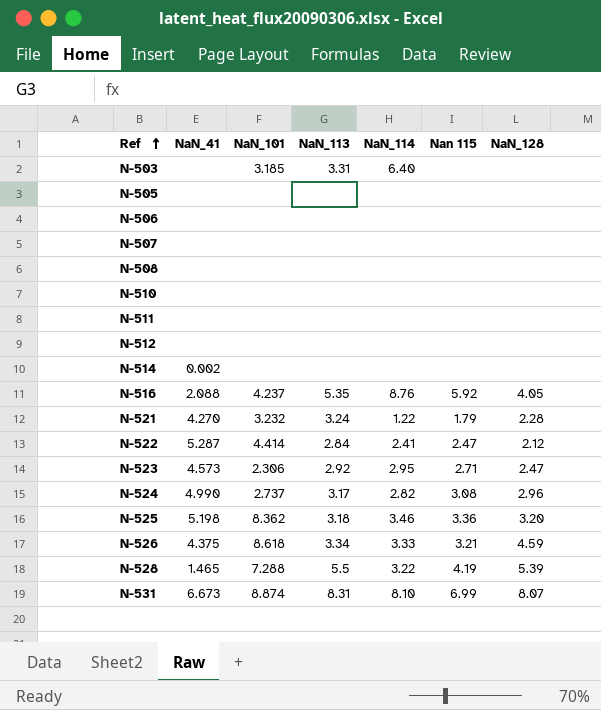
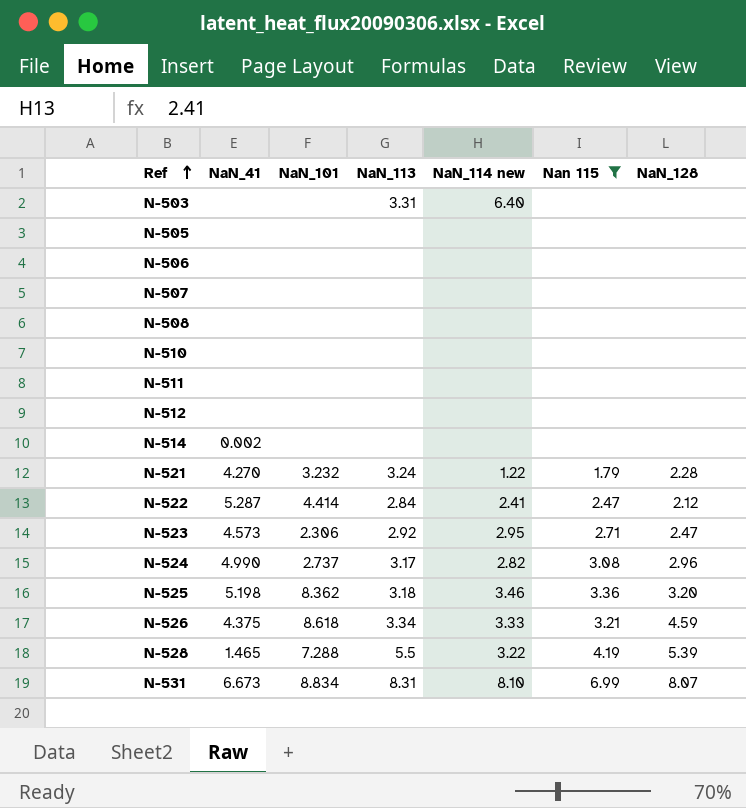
filter: none -> Nan 115 != 5.92
column name: NaN_114 -> NaN_114 new
N-503 | NaN_101: 3.185 -> none
N-531 | NaN_101: 8.874 -> 8.834

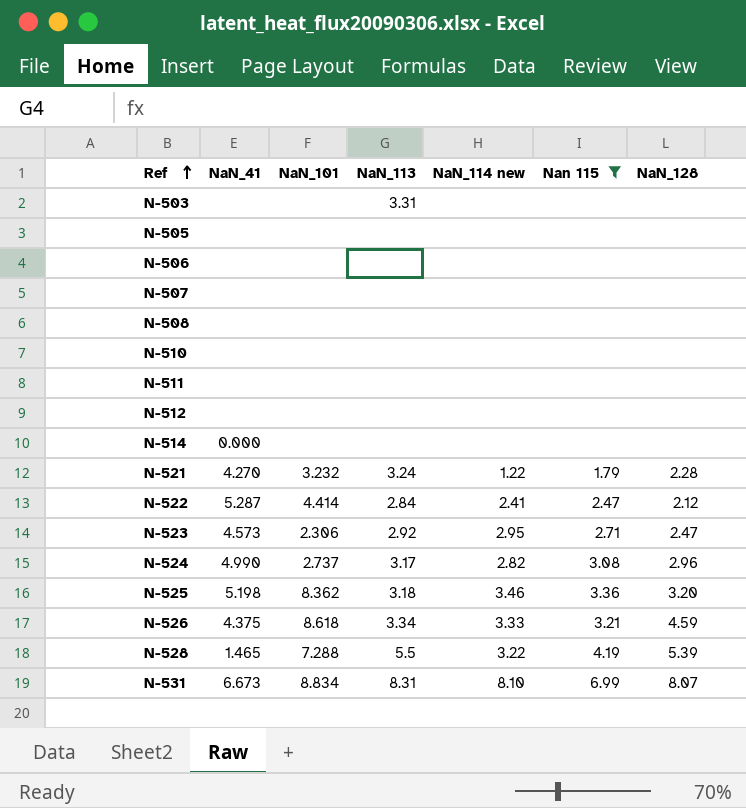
N-503 | NaN_114 new: 6.40 -> none
N-514 | NaN_41: 0.002 -> 0.000

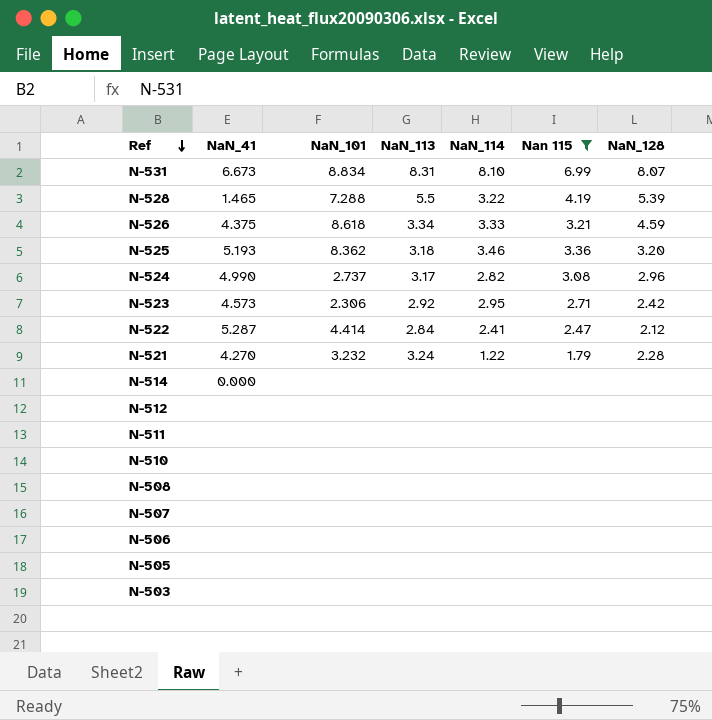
row order: Ref ascending -> Ref descending
column name: NaN_114 new -> NaN_114
N-525 | NaN_41: 5.198 -> 5.193
N-523 | NaN_128: 2.47 -> 2.42
N-503 | NaN_113: 3.31 -> none

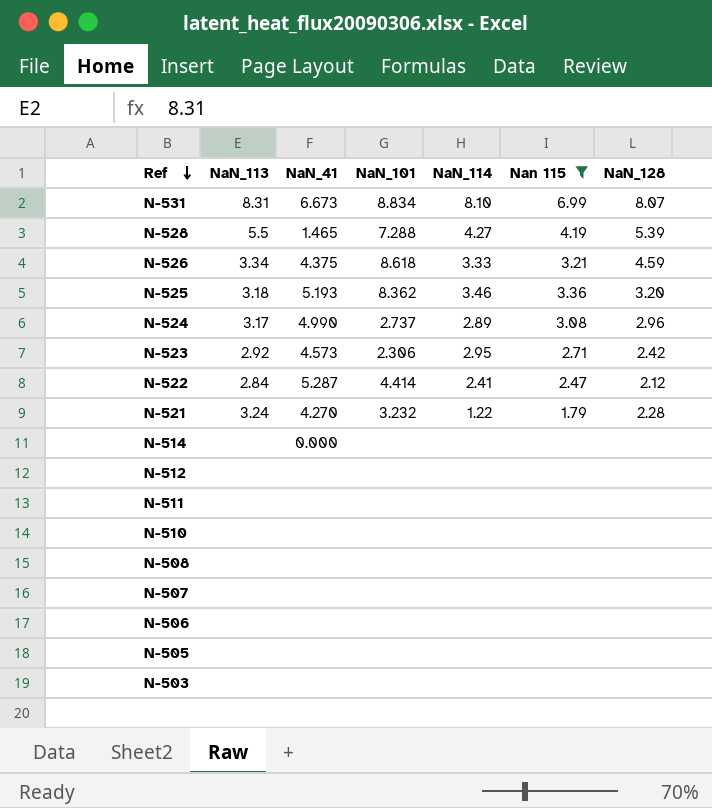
column NaN_113 | position: 4 -> 2
N-528 | NaN_114: 3.22 -> 4.27
N-524 | NaN_114: 2.82 -> 2.89

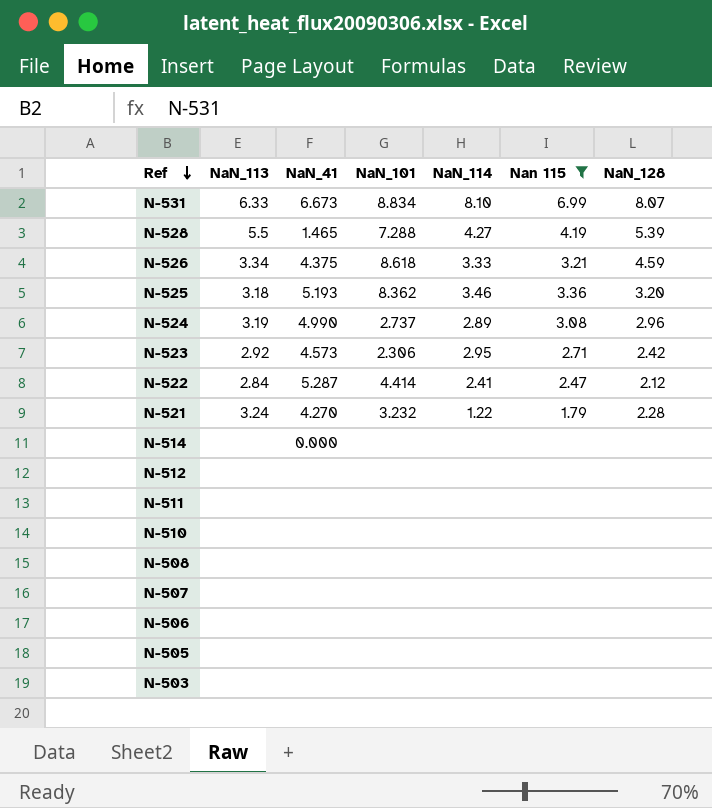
N-531 | NaN_113: 8.31 -> 6.33
N-524 | NaN_113: 3.17 -> 3.19

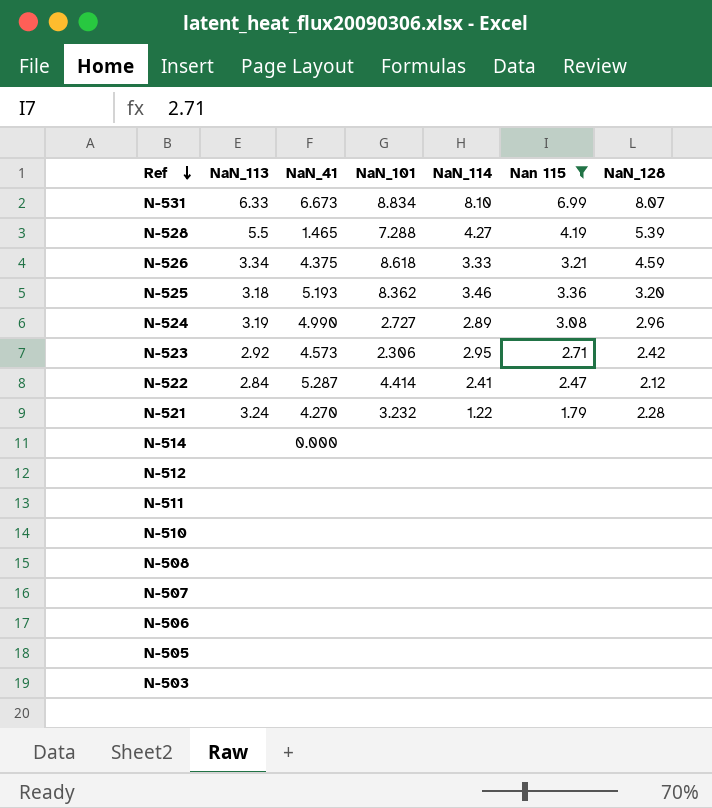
N-524 | NaN_101: 2.737 -> 2.727

